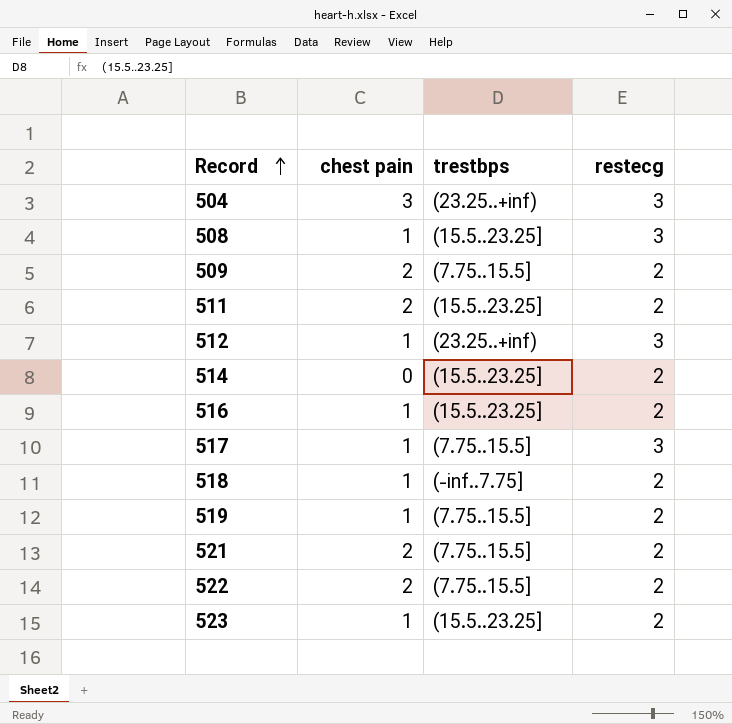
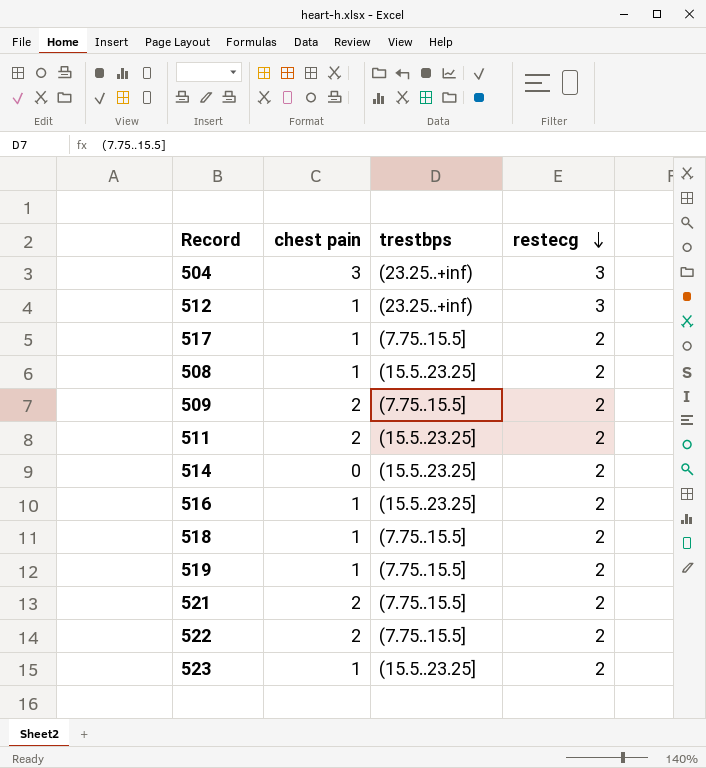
row order: Record ascending -> restecg descending
517 | restecg: 3 -> 2
508 | restecg: 3 -> 2
518 | trestbps: (-inf..7.75] -> (7.75..15.5]

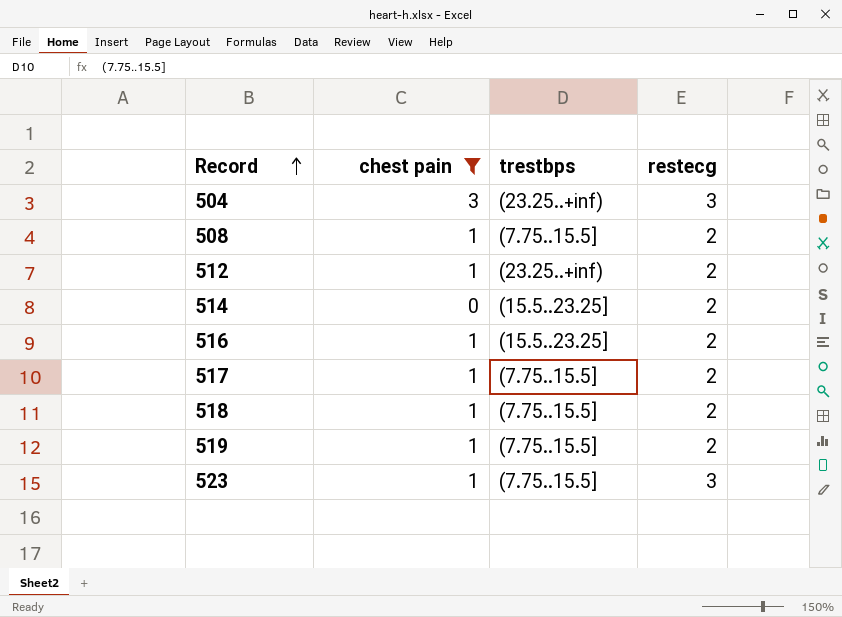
filter: none -> chest pain != 2
row order: restecg descending -> Record ascending
508 | trestbps: (15.5..23.25] -> (7.75..15.5]
512 | restecg: 3 -> 2
523 | trestbps: (15.5..23.25] -> (7.75..15.5]
523 | restecg: 2 -> 3

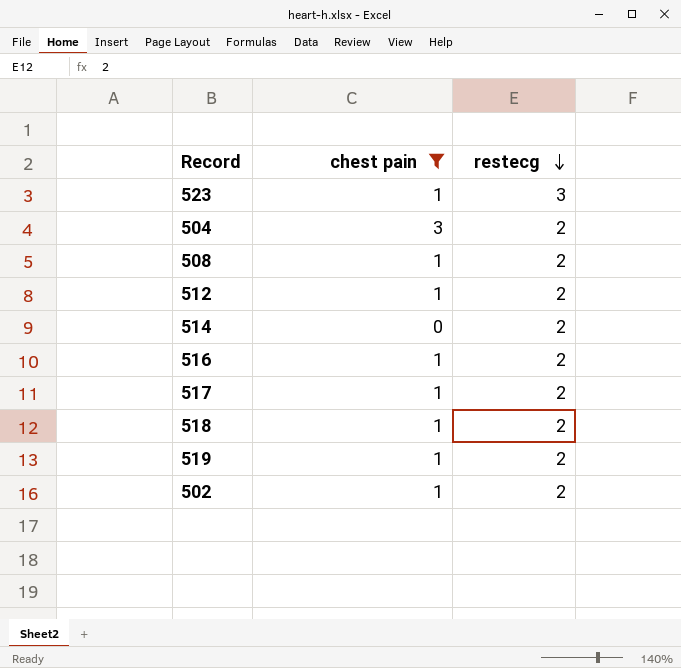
row order: Record ascending -> restecg descending
column trestbps | position: 3 -> none
504 | restecg: 3 -> 2
row 502: none -> 1 | 2

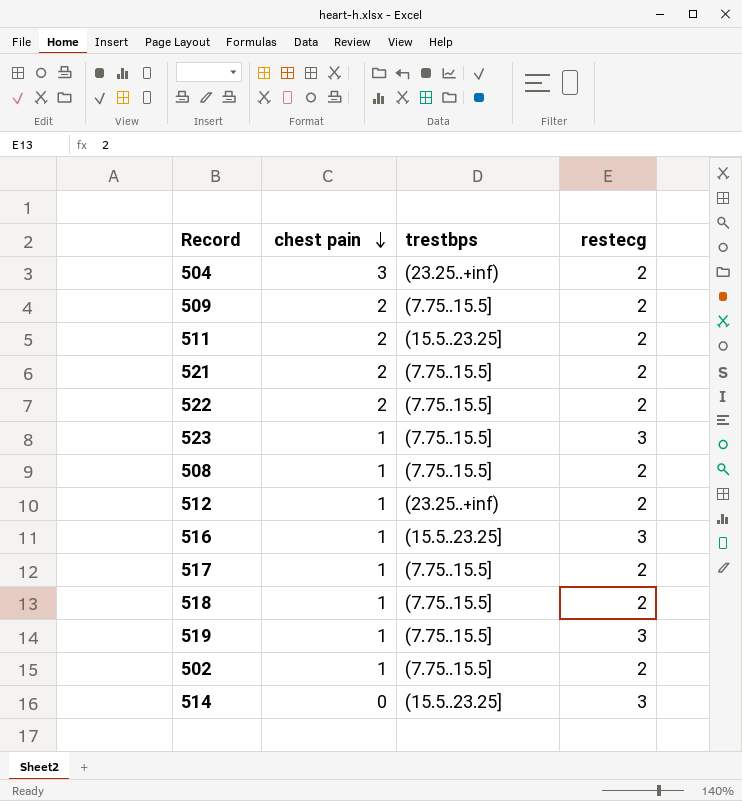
filter: chest pain != 2 -> none
row order: restecg descending -> chest pain descending
column trestbps | position: none -> 3
516 | restecg: 2 -> 3
519 | restecg: 2 -> 3
514 | restecg: 2 -> 3

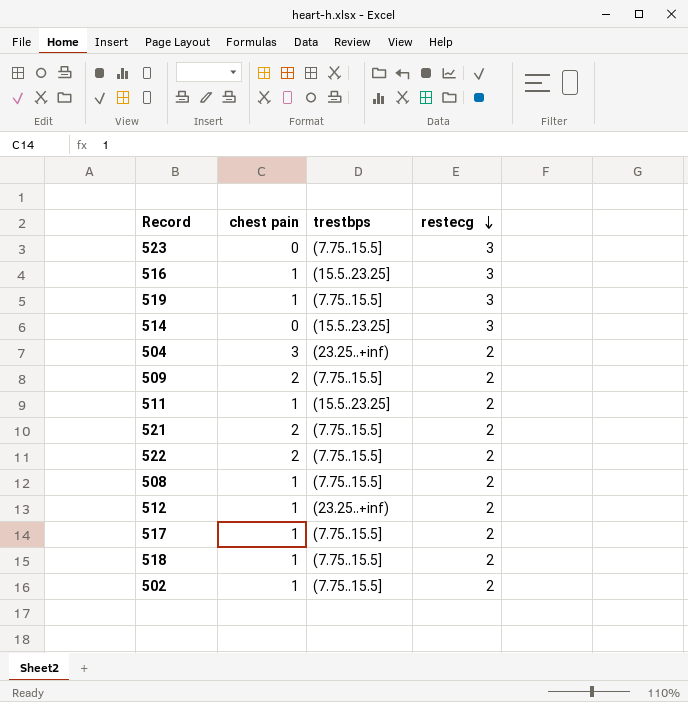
row order: chest pain descending -> restecg descending
523 | chest pain: 1 -> 0
511 | chest pain: 2 -> 1

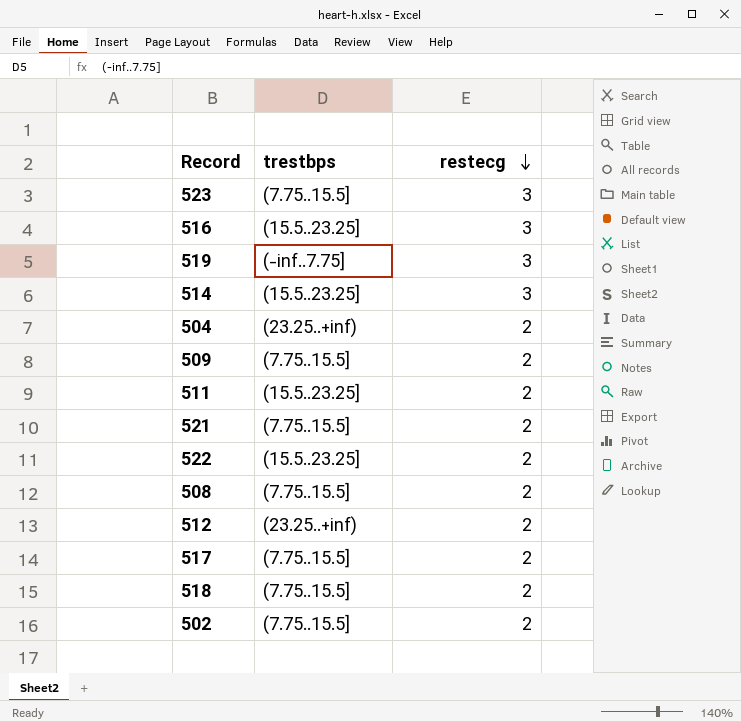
column chest pain | position: 2 -> none
519 | trestbps: (7.75..15.5] -> (-inf..7.75]
522 | trestbps: (7.75..15.5] -> (15.5..23.25]

